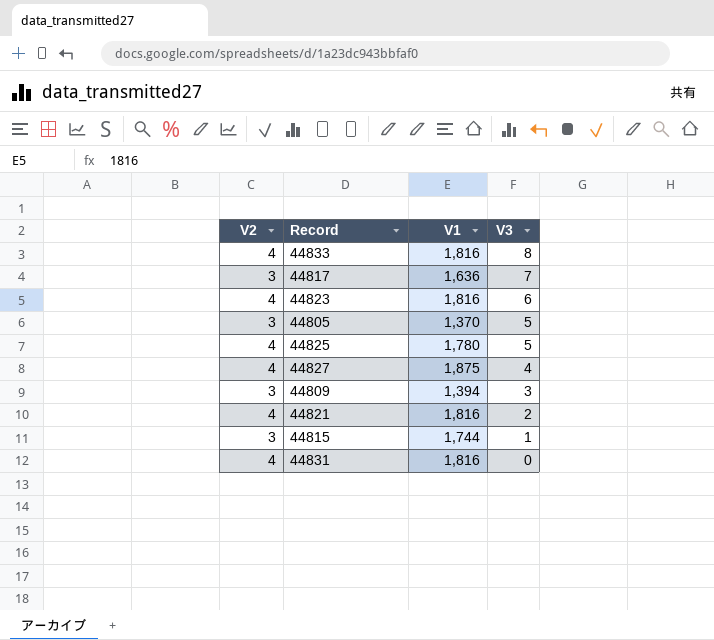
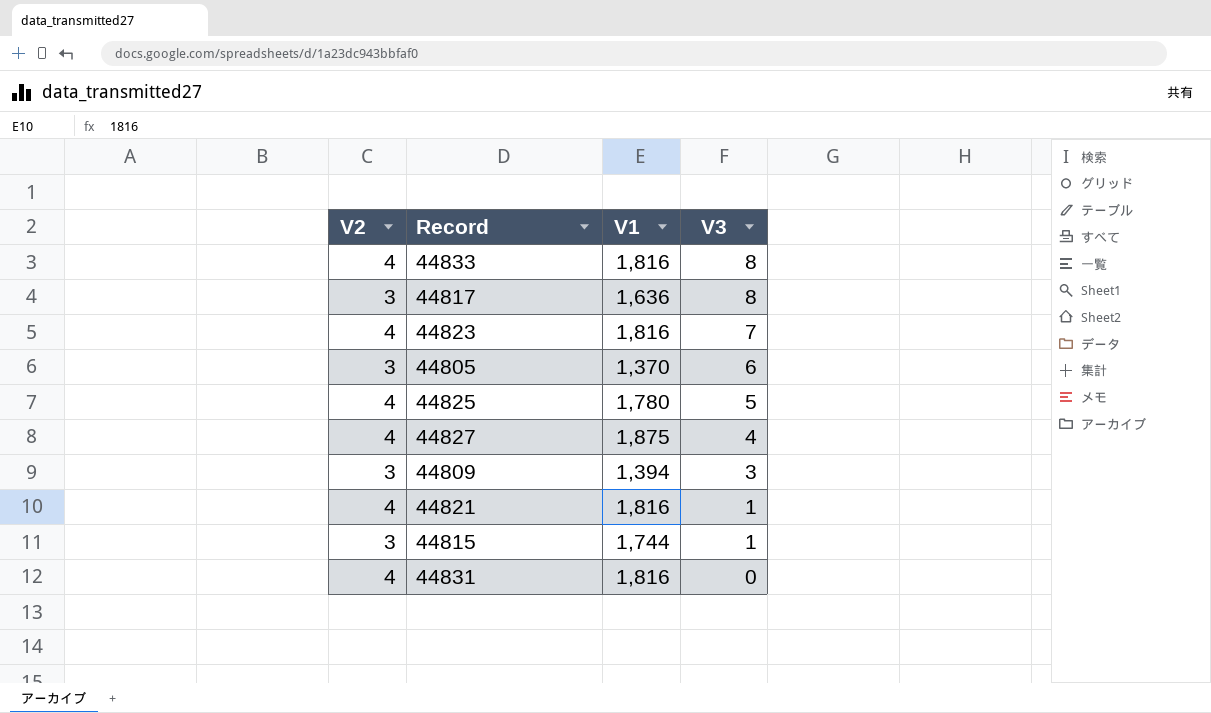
44817 | V3: 7 -> 8
44823 | V3: 6 -> 7
44805 | V3: 5 -> 6
44821 | V3: 2 -> 1

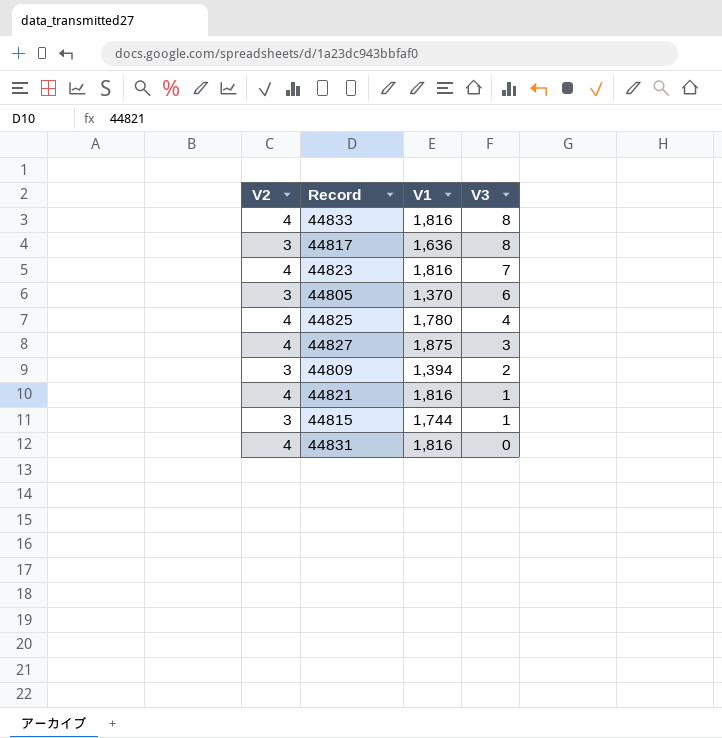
44825 | V3: 5 -> 4
44827 | V3: 4 -> 3
44809 | V3: 3 -> 2

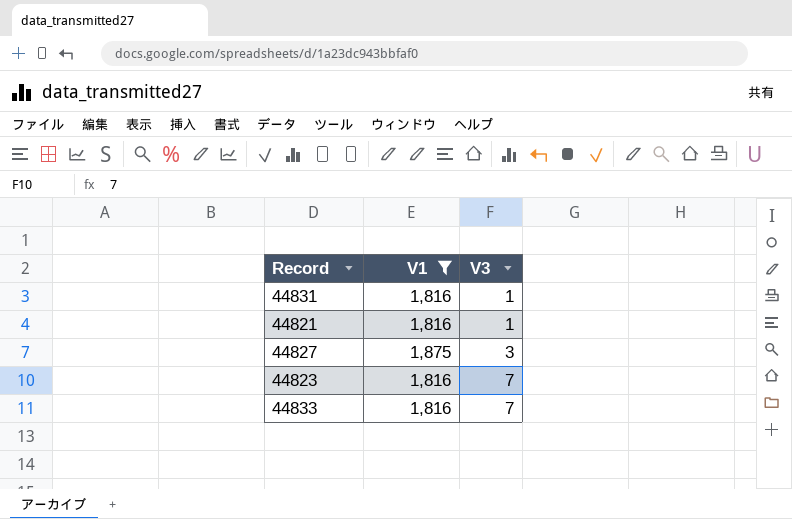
filter: none -> V1 >= 1,816
row order: V3 descending -> V3 ascending
column V2 | position: 1 -> none
44831 | V3: 0 -> 1
44833 | V3: 8 -> 7

